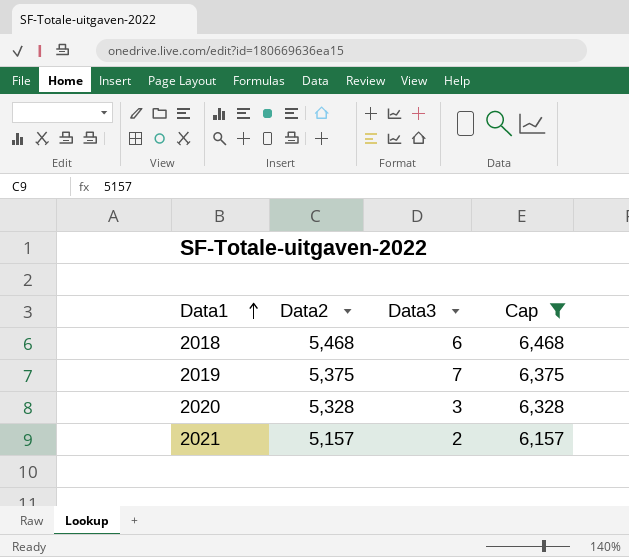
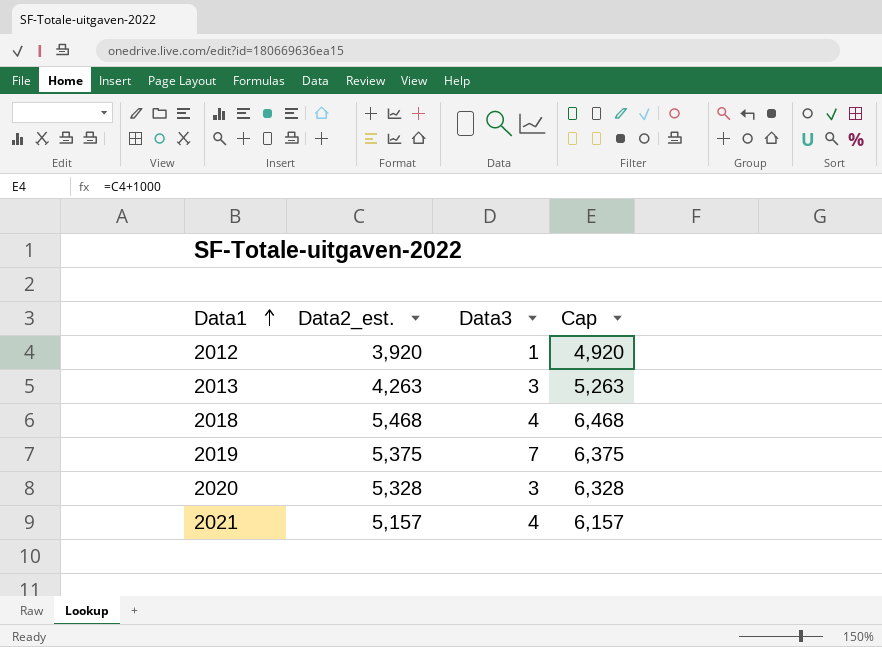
filter: Cap >= 6,157 -> none
column name: Data2 -> Data2_est.
2018 | Data3: 6 -> 4
2021 | Data3: 2 -> 4

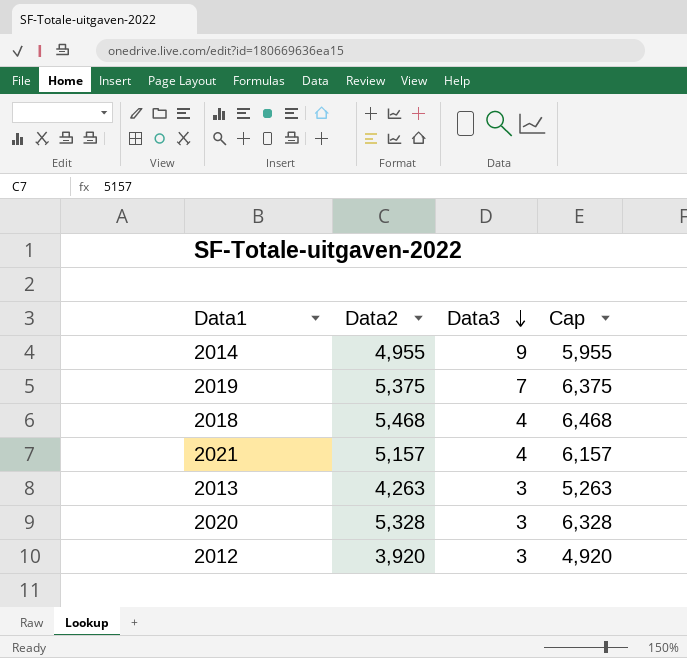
row order: Data1 ascending -> Data3 descending
column name: Data2_est. -> Data2
row 2014: none -> 4,955 | 9 | 5,955
2012 | Data3: 1 -> 3

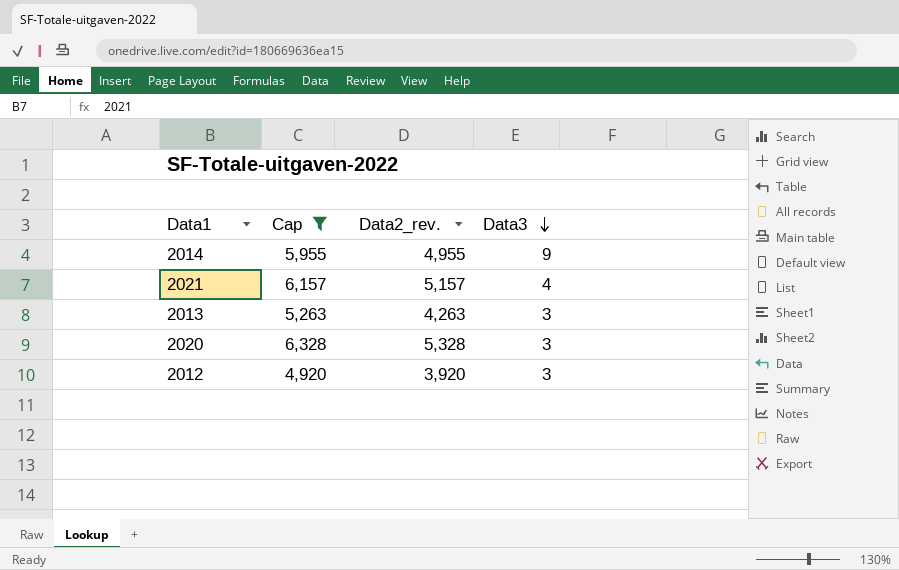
filter: none -> Cap <= 6,328
column Cap | position: 4 -> 2
column name: Data2 -> Data2_rev.

